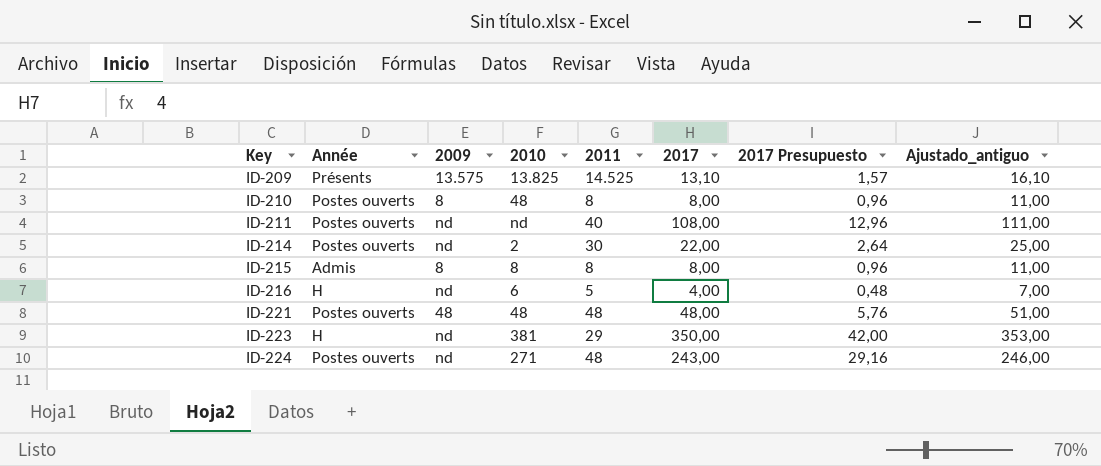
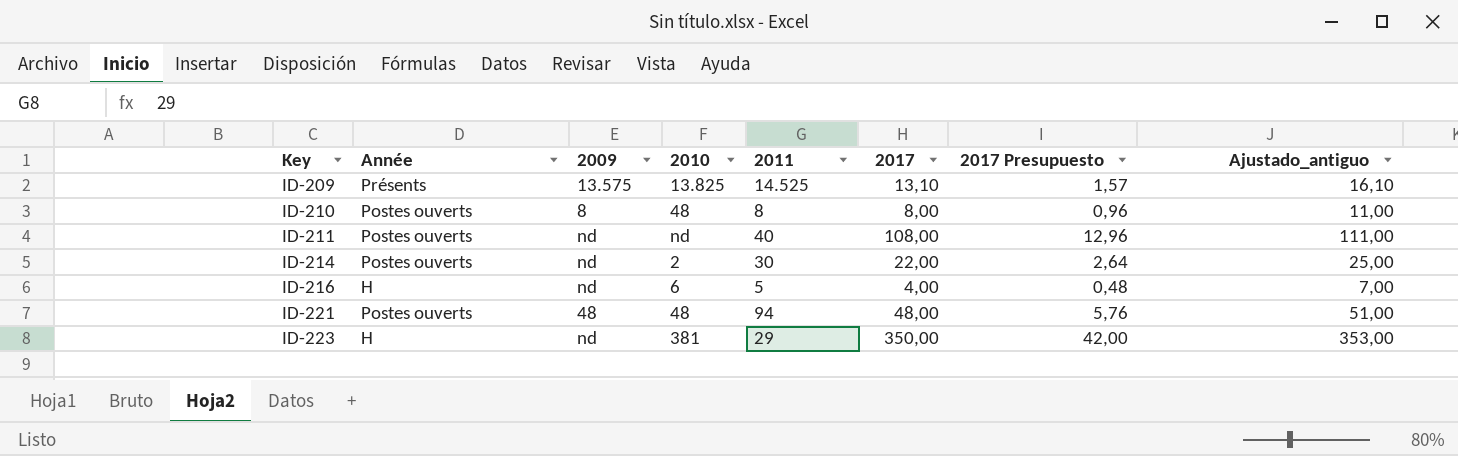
row ID-215: Admis | 8 | 8 | 8 | 8,00 | 0,96 | 11,00 -> none
row ID-224: Postes ouverts | nd | 271 | 48 | 243,00 | 29,16 | 246,00 -> none
ID-221 | 2011: 48 -> 94

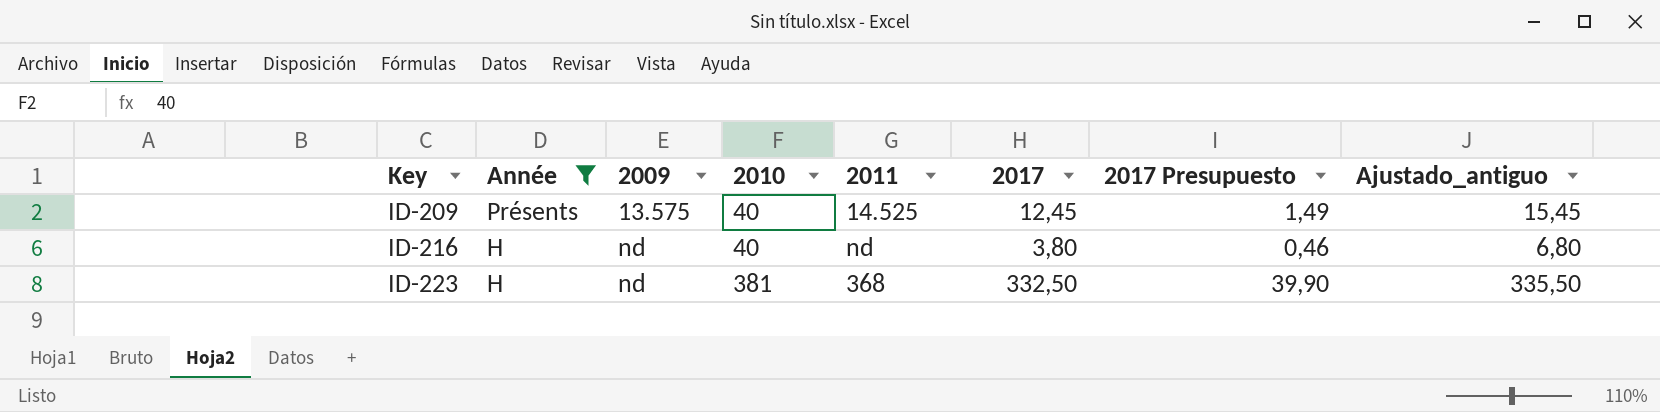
filter: none -> Année != Postes ouverts
ID-209 | 2010: 13.825 -> 40
ID-209 | 2017: 13,10 -> 12,45
ID-209 | 2017 Presupuesto: 1,57 -> 1,49
ID-209 | Ajustado_antiguo: 16,10 -> 15,45
ID-216 | 2010: 6 -> 40
ID-216 | 2011: 5 -> nd
ID-216 | 2017: 4,00 -> 3,80
ID-216 | 2017 Presupuesto: 0,48 -> 0,46
ID-216 | Ajustado_antiguo: 7,00 -> 6,80
ID-223 | 2011: 29 -> 368
ID-223 | 2017: 350,00 -> 332,50
ID-223 | 2017 Presupuesto: 42,00 -> 39,90
ID-223 | Ajustado_antiguo: 353,00 -> 335,50

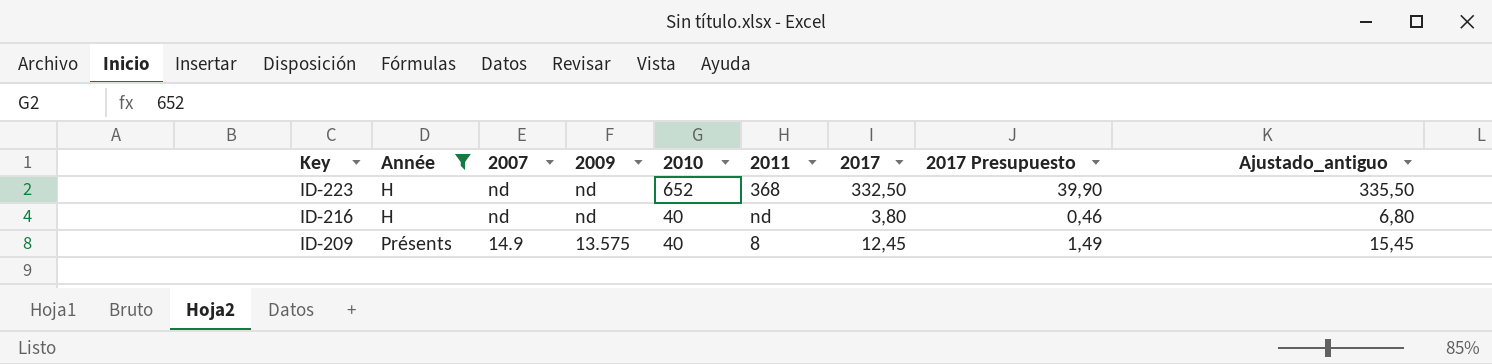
row order: Key ascending -> Key descending
column 2007 | position: none -> 3
ID-223 | 2010: 381 -> 652
ID-209 | 2011: 14.525 -> 8

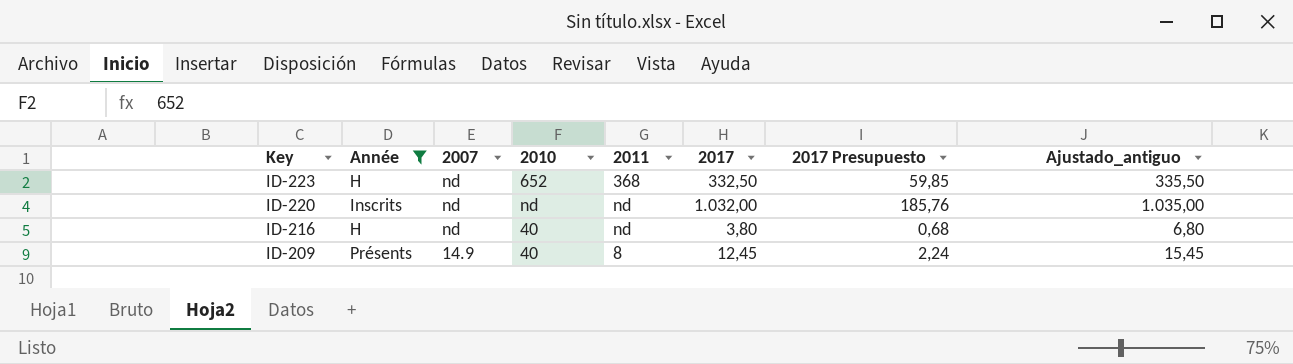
column 2009 | position: 4 -> none
column 2017 Presupuesto | formula: [2017] * 0,12 -> [2017] * 0,18
row ID-220: none -> Inscrits | nd | nd | nd | 1.032,00 | 185,76 | 1.035,00

